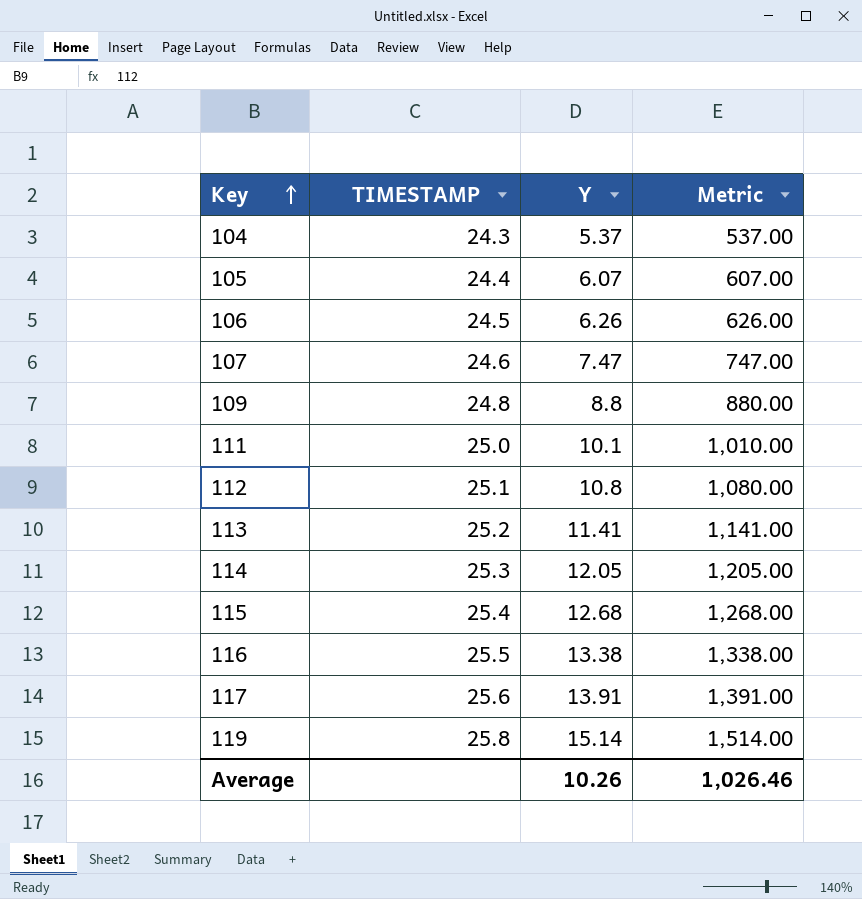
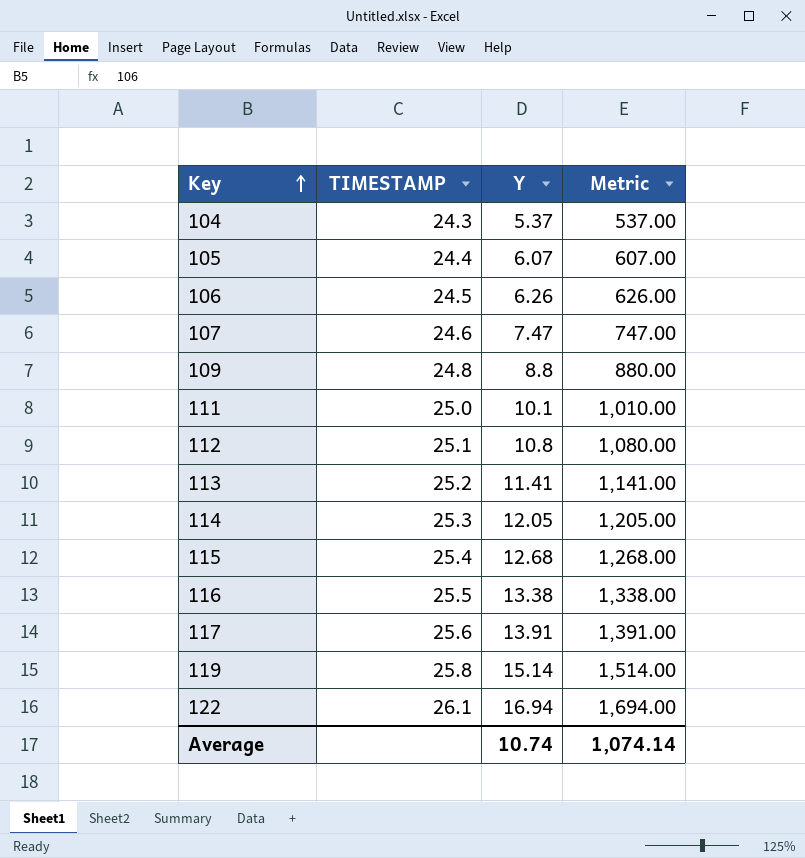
row 122: none -> 26.1 | 16.94 | 1,694.00
Average | Y: 10.26 -> 10.74
Average | Metric: 1,026.46 -> 1,074.14

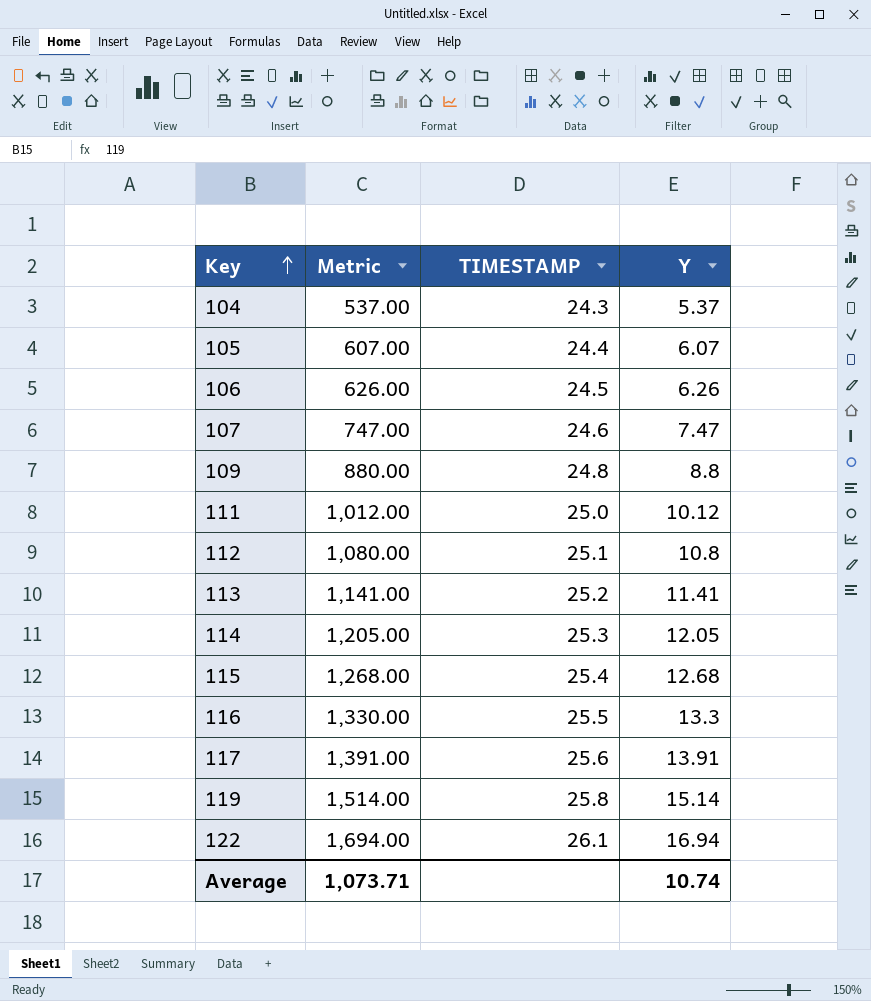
column Metric | position: 4 -> 2
111 | Metric: 1,010.00 -> 1,012.00
111 | Y: 10.1 -> 10.12
116 | Metric: 1,338.00 -> 1,330.00
116 | Y: 13.38 -> 13.3
Average | Metric: 1,074.14 -> 1,073.71

